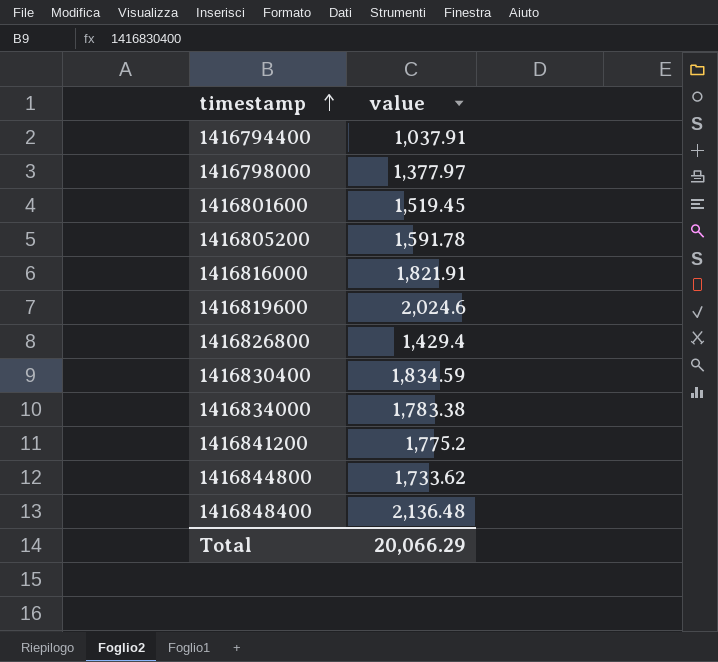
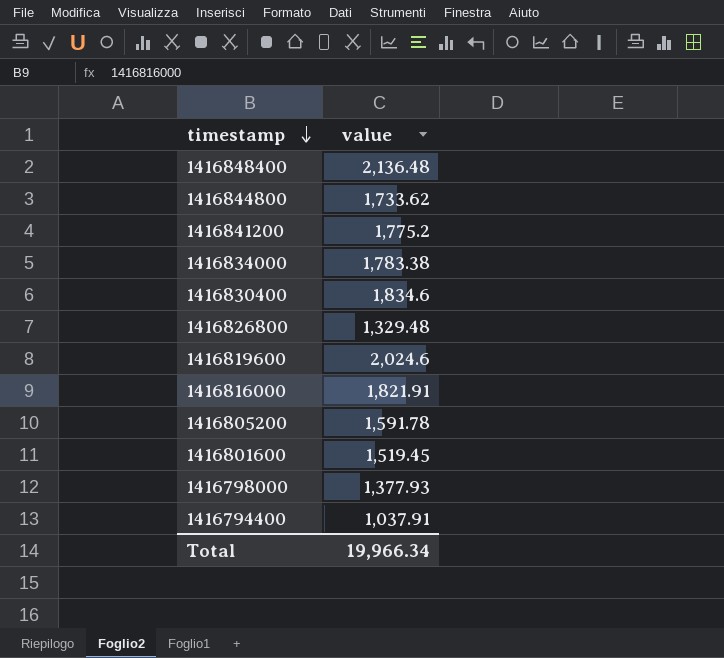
row order: timestamp ascending -> timestamp descending
1416830400 | value: 1,834.59 -> 1,834.6
1416826800 | value: 1,429.4 -> 1,329.48
1416798000 | value: 1,377.97 -> 1,377.93
Total | value: 20,066.29 -> 19,966.34

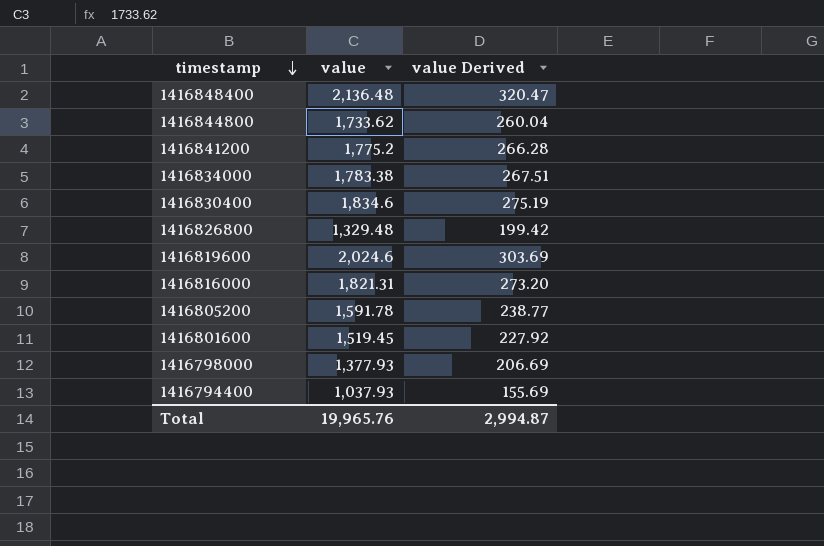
column value Derived | formula: none -> [value] * 0.15
1416816000 | value: 1,821.91 -> 1,821.31
1416794400 | value: 1,037.91 -> 1,037.93
Total | value: 19,966.34 -> 19,965.76

